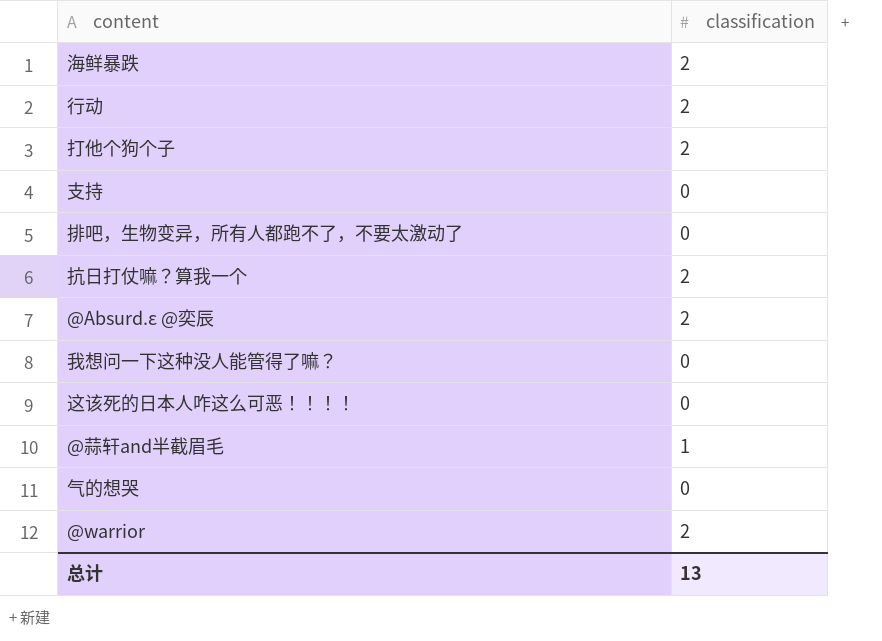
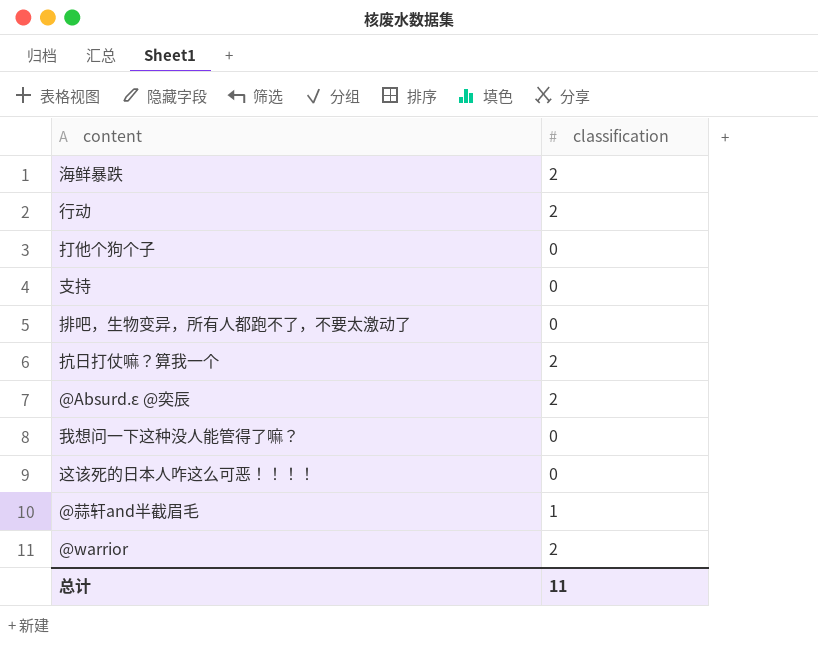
row 气的想哭: 0 -> none
打他个狗个子 | classification: 2 -> 0
总计 | classification: 13 -> 11

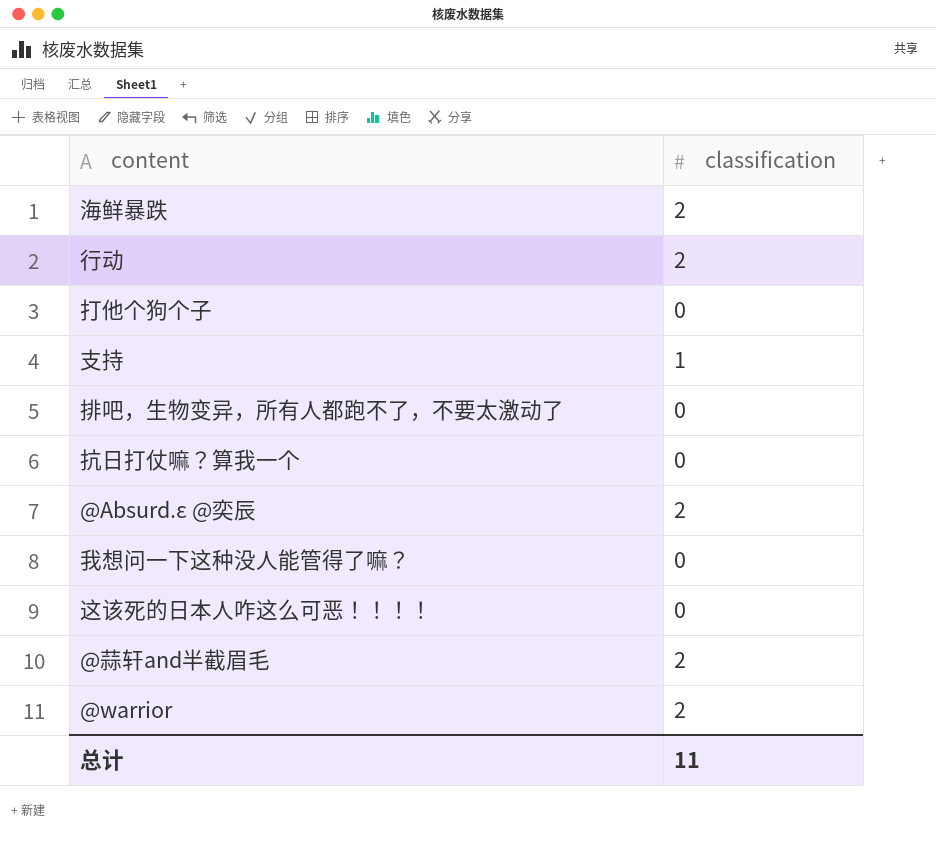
支持 | classification: 0 -> 1
抗日打仗嘛？算我一个 | classification: 2 -> 0
@蒜轩and半截眉毛 | classification: 1 -> 2

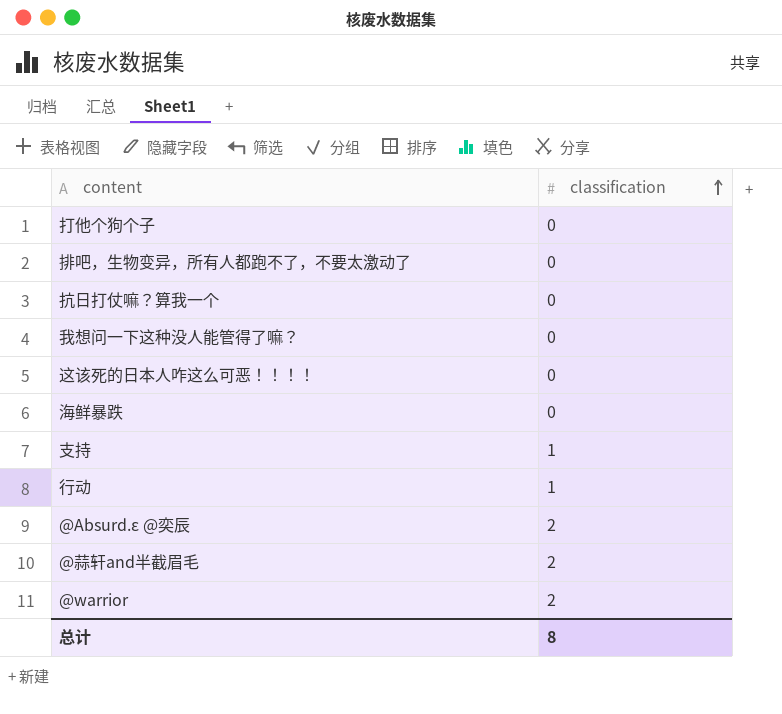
row order: none -> classification ascending
海鲜暴跌 | classification: 2 -> 0
行动 | classification: 2 -> 1
总计 | classification: 11 -> 8

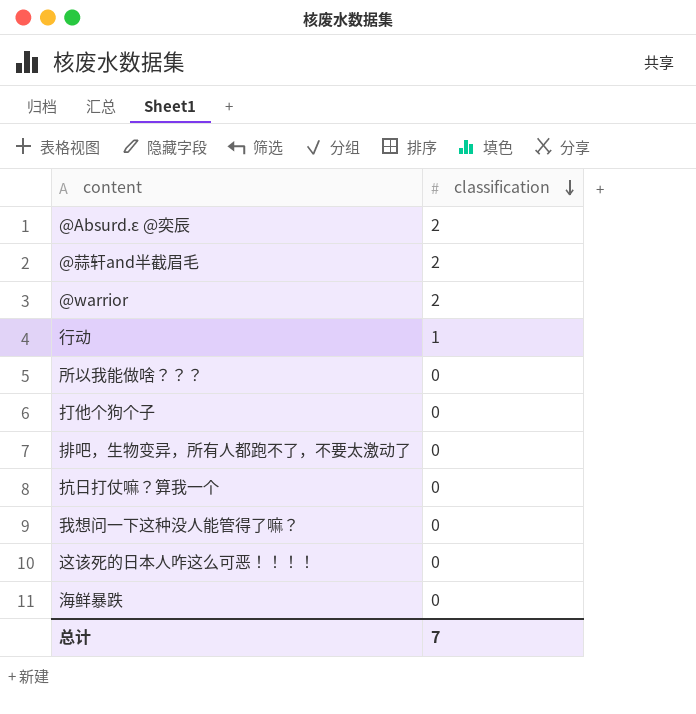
row order: classification ascending -> classification descending
row 支持: 1 -> none
row 所以我能做啥？？？: none -> 0
总计 | classification: 8 -> 7

